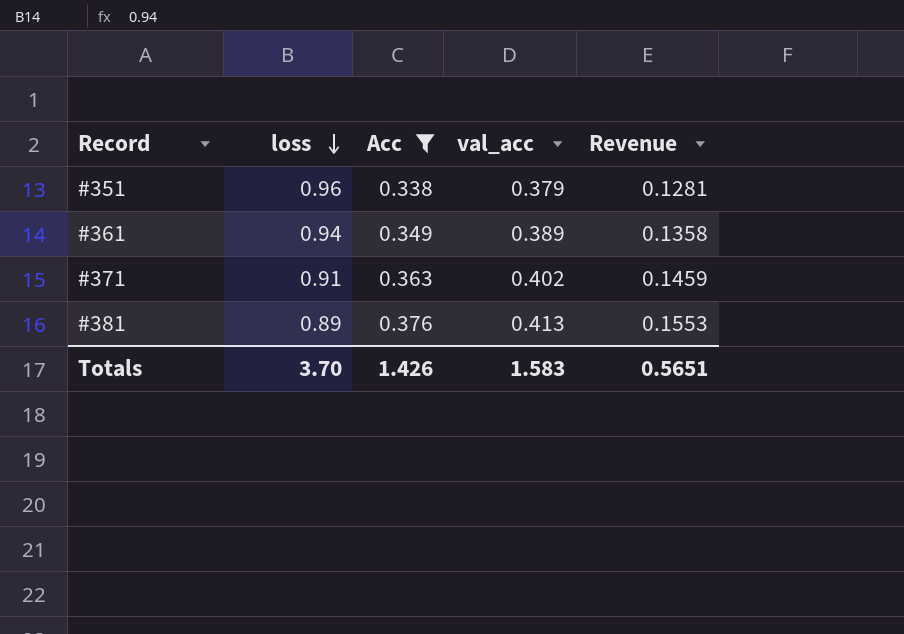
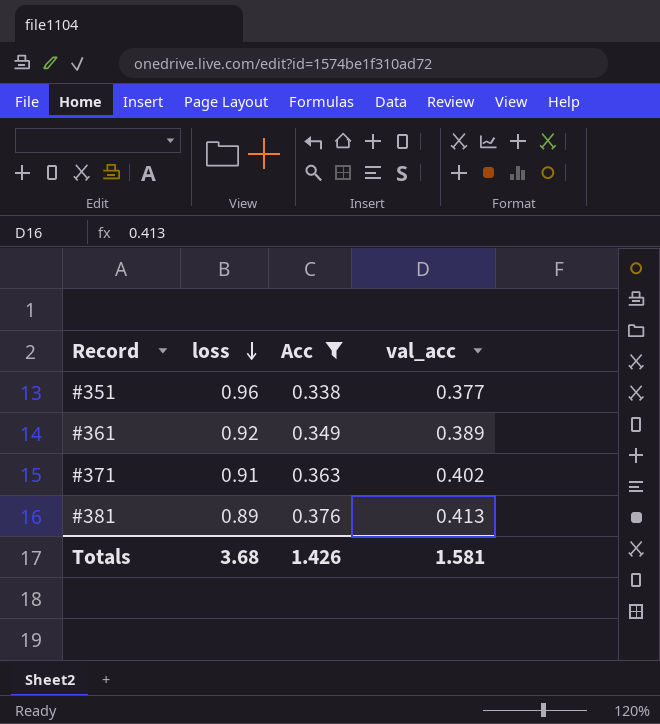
column Revenue | formula: [Acc] * [val_acc] -> none
#351 | val_acc: 0.379 -> 0.377
#361 | loss: 0.94 -> 0.92
Totals | loss: 3.70 -> 3.68
Totals | val_acc: 1.583 -> 1.581

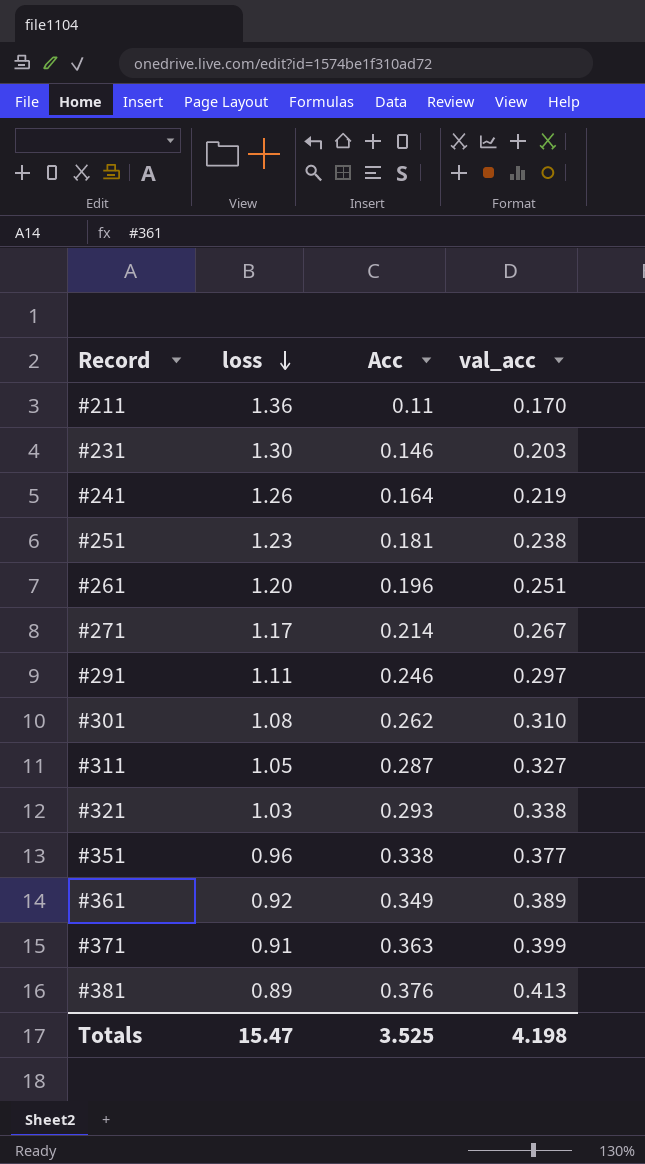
filter: Acc >= 0.338 -> none
#371 | val_acc: 0.402 -> 0.399
Totals | loss: 3.68 -> 15.47
Totals | Acc: 1.426 -> 3.525
Totals | val_acc: 1.581 -> 4.198

